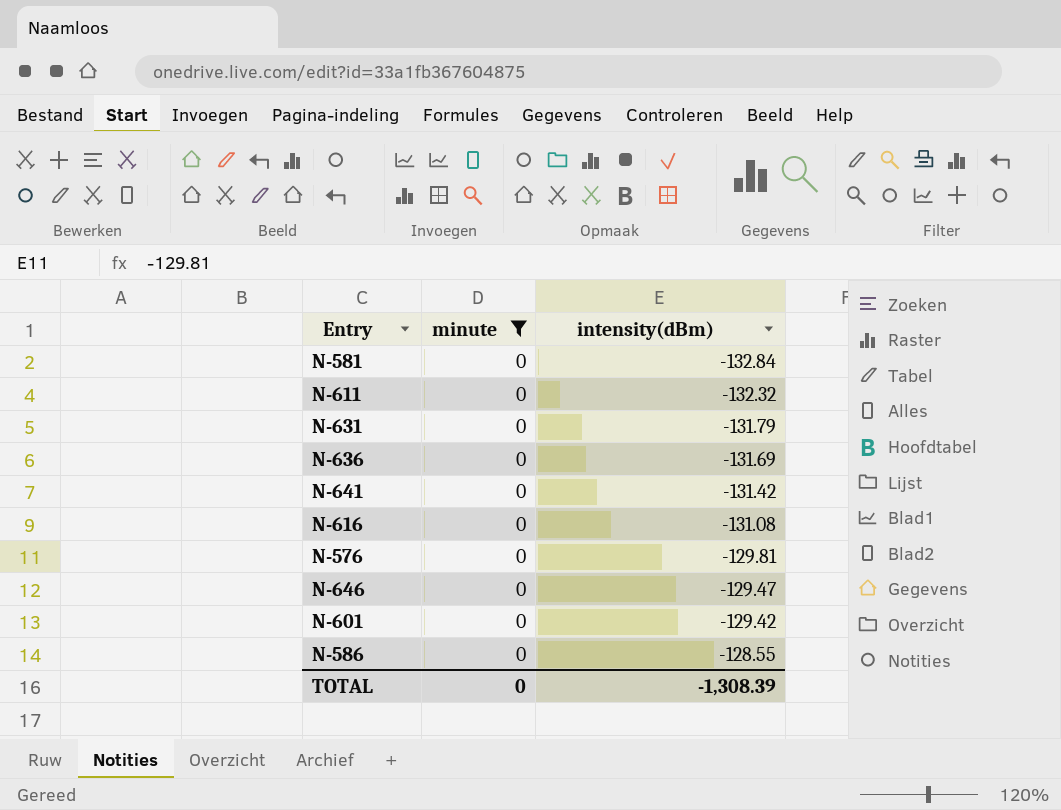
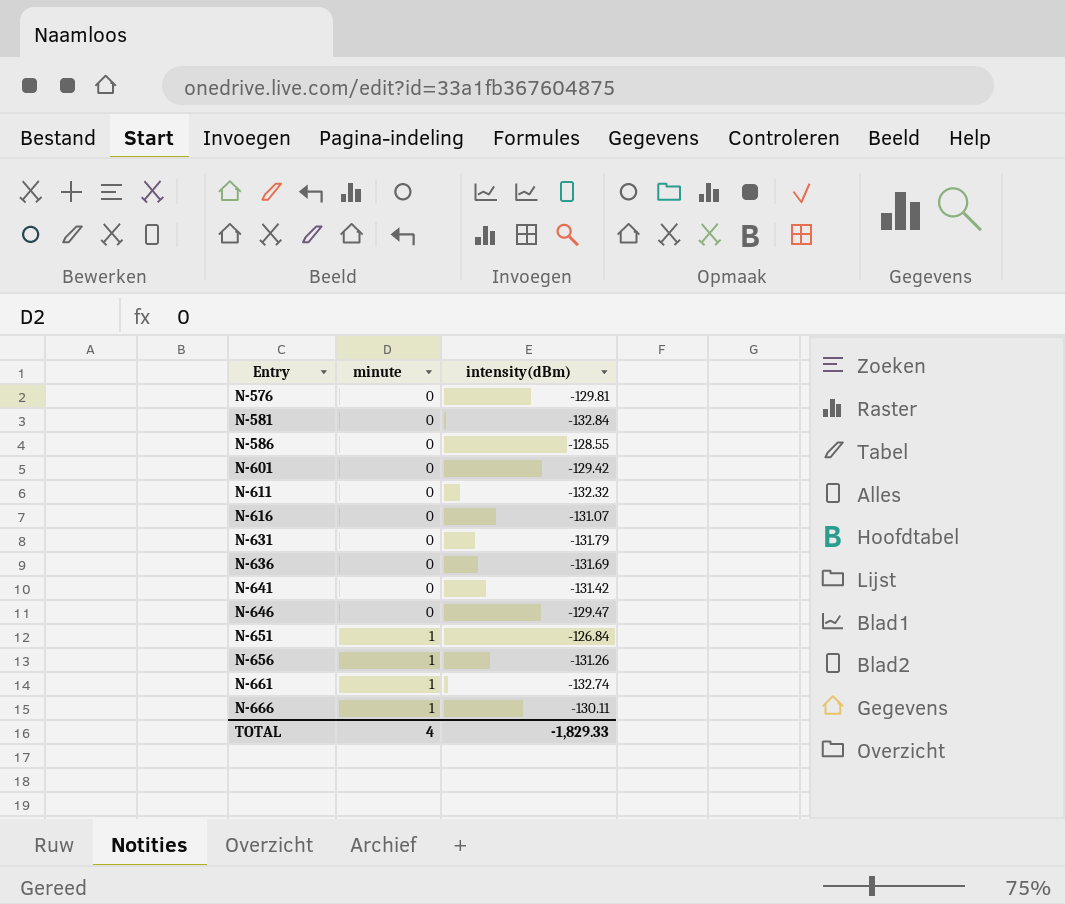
filter: minute = 0 -> none
row order: intensity(dBm) ascending -> Entry ascending
N-616 | intensity(dBm): -131.08 -> -131.07
TOTAL | minute: 0 -> 4
TOTAL | intensity(dBm): -1,308.39 -> -1,829.33

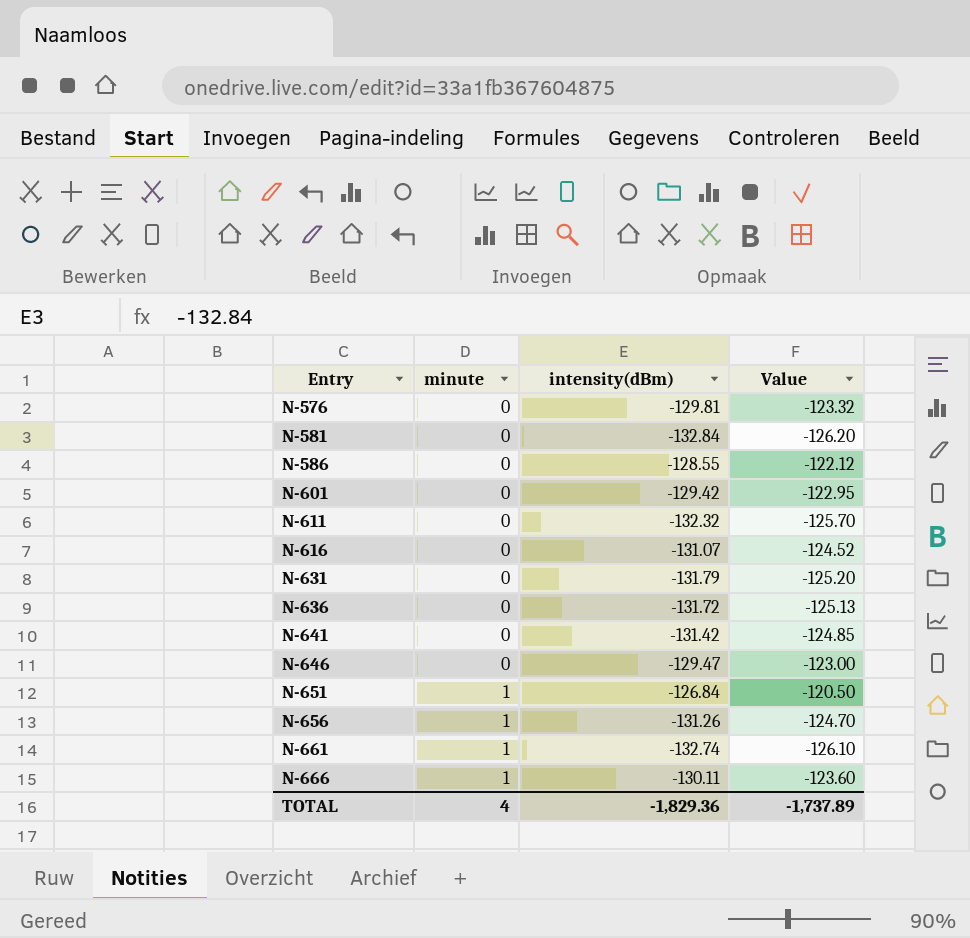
column Value | formula: none -> [intensity(dBm)] * 0.95
N-636 | intensity(dBm): -131.69 -> -131.72
TOTAL | intensity(dBm): -1,829.33 -> -1,829.36

